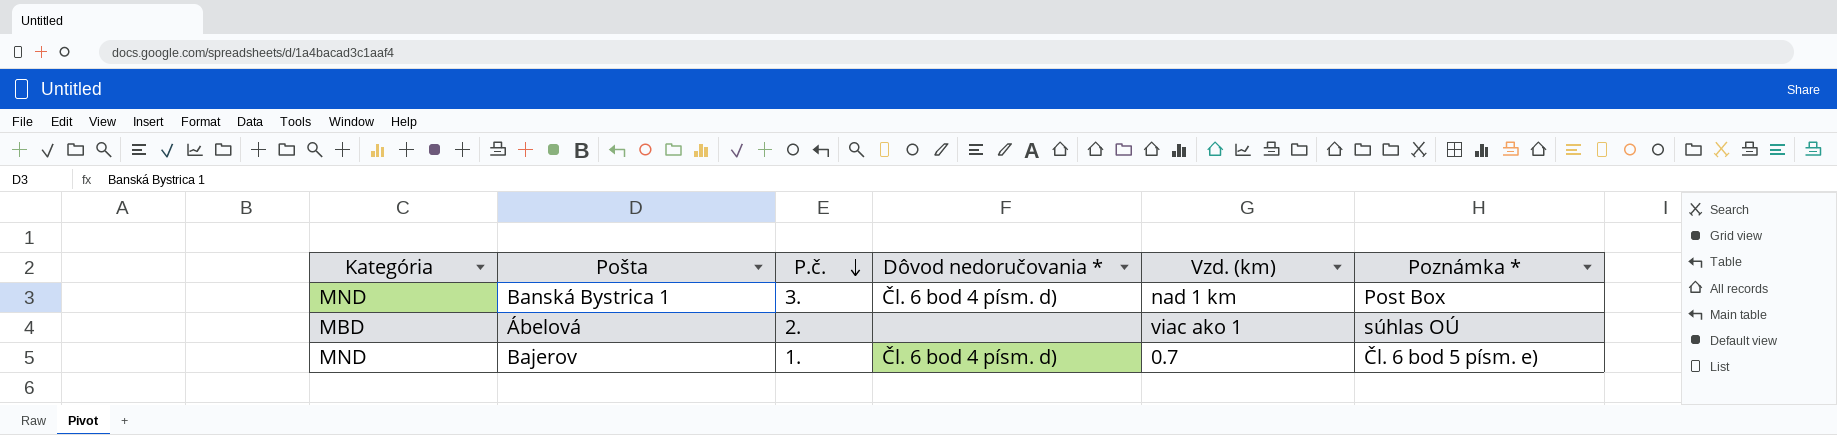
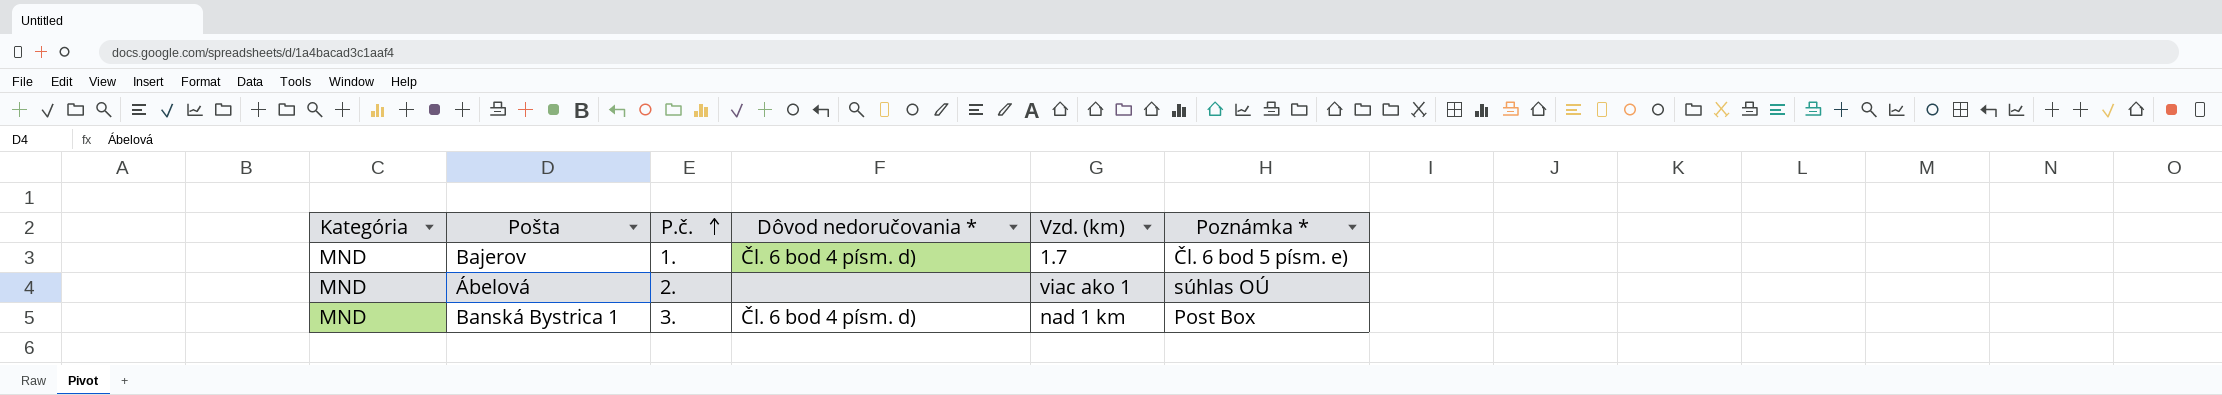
row order: P.č. descending -> P.č. ascending
Bajerov | Vzd. (km): 0.7 -> 1.7
Ábelová | Kategória: MBD -> MND

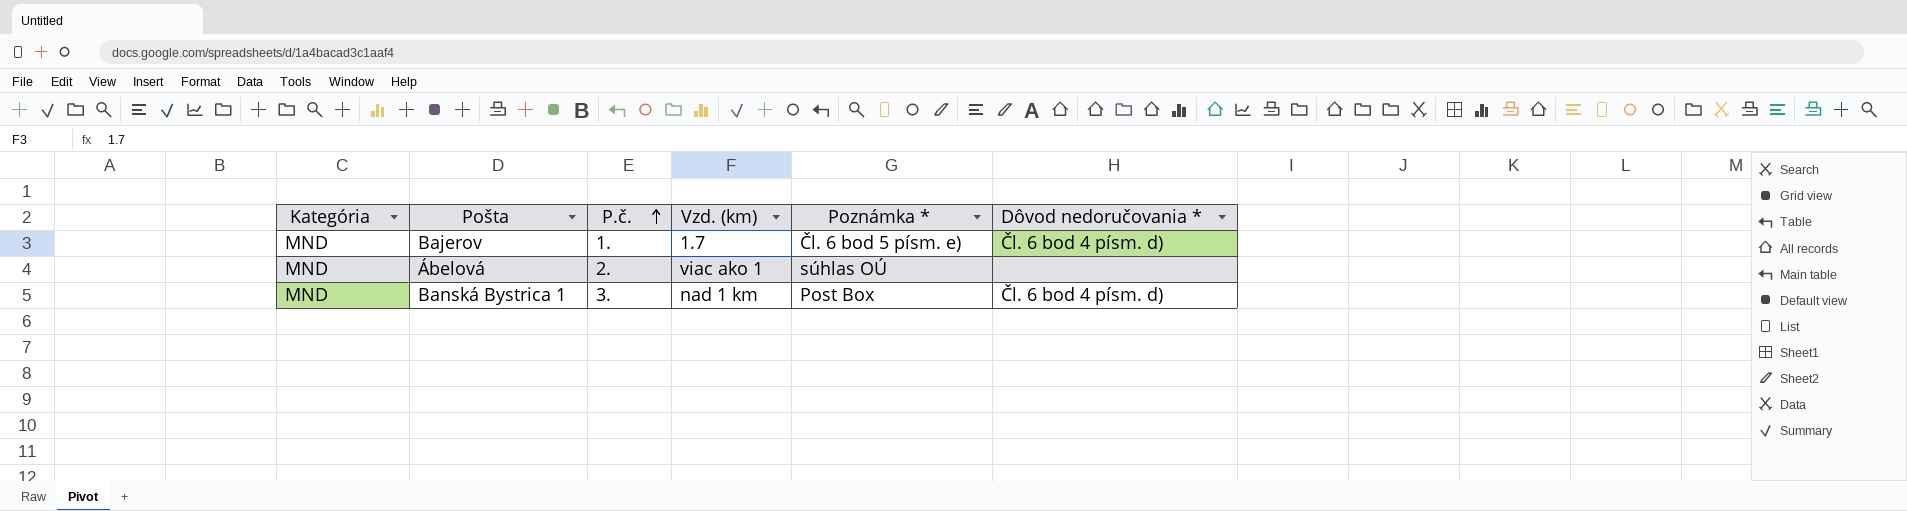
column Dôvod nedoručovania * | position: 4 -> 6

